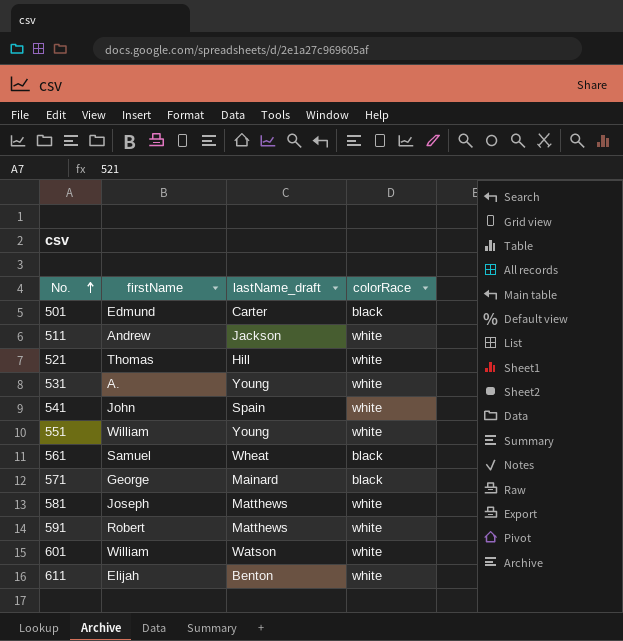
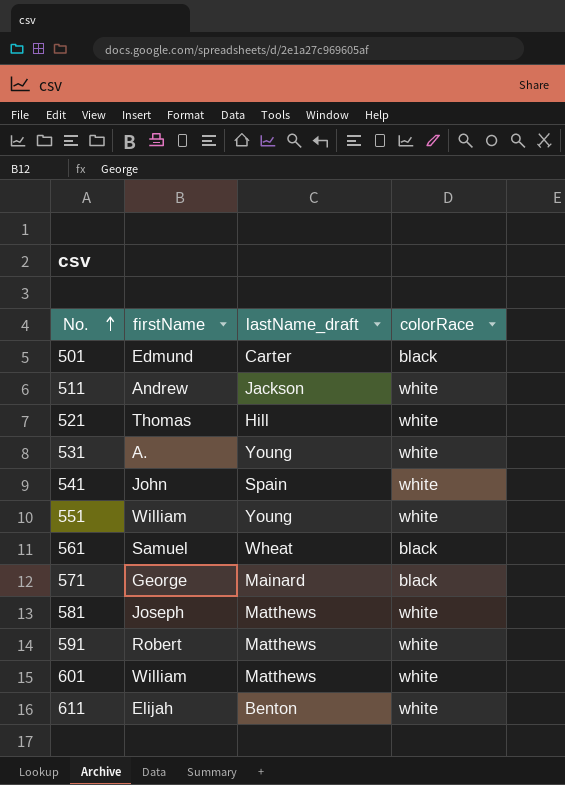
601 | lastName_draft: Watson -> Matthews

